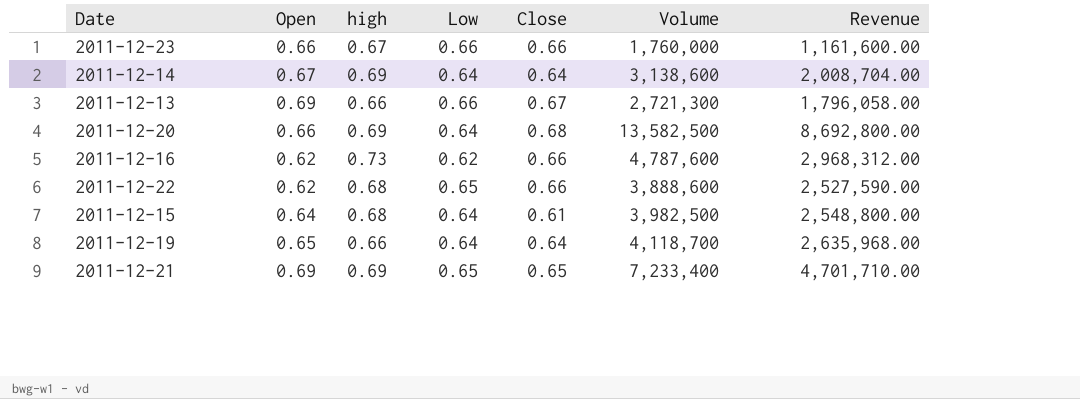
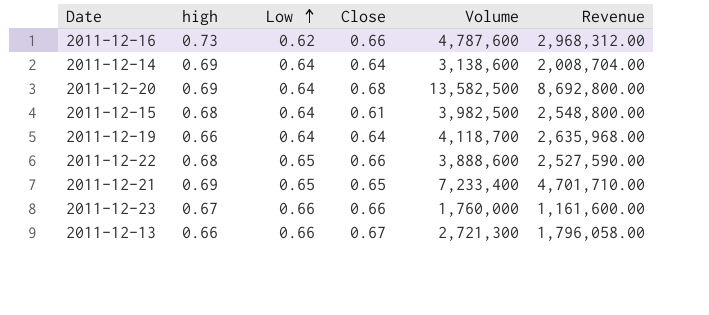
row order: none -> Low ascending
column Open | position: 2 -> none

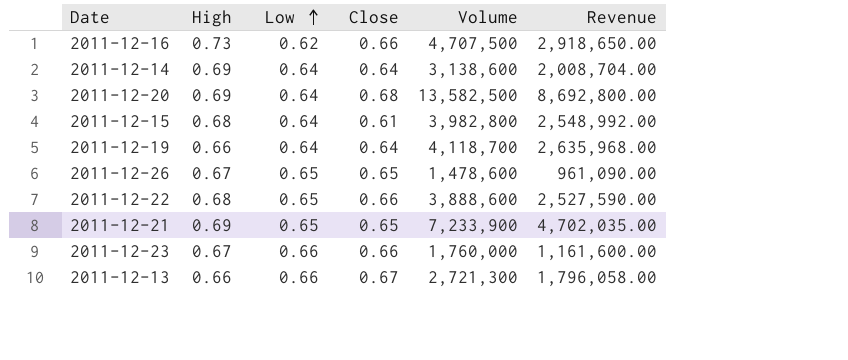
column name: high -> High
2011-12-16 | Volume: 4,787,600 -> 4,707,500
2011-12-16 | Revenue: 2,968,312.00 -> 2,918,650.00
2011-12-15 | Volume: 3,982,500 -> 3,982,800
2011-12-15 | Revenue: 2,548,800.00 -> 2,548,992.00
row 2011-12-26: none -> 0.67 | 0.65 | 0.65 | 1,478,600 | 961,090.00
2011-12-21 | Volume: 7,233,400 -> 7,233,900
2011-12-21 | Revenue: 4,701,710.00 -> 4,702,035.00

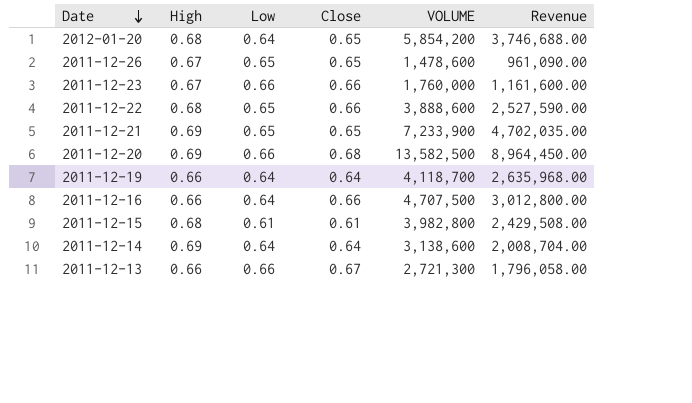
row order: Low ascending -> Date descending
column name: Volume -> VOLUME
row 2012-01-20: none -> 0.68 | 0.64 | 0.65 | 5,854,200 | 3,746,688.00
2011-12-20 | Low: 0.64 -> 0.66
2011-12-20 | Revenue: 8,692,800.00 -> 8,964,450.00
2011-12-16 | High: 0.73 -> 0.66
2011-12-16 | Low: 0.62 -> 0.64
2011-12-16 | Revenue: 2,918,650.00 -> 3,012,800.00
2011-12-15 | Low: 0.64 -> 0.61
2011-12-15 | Revenue: 2,548,992.00 -> 2,429,508.00

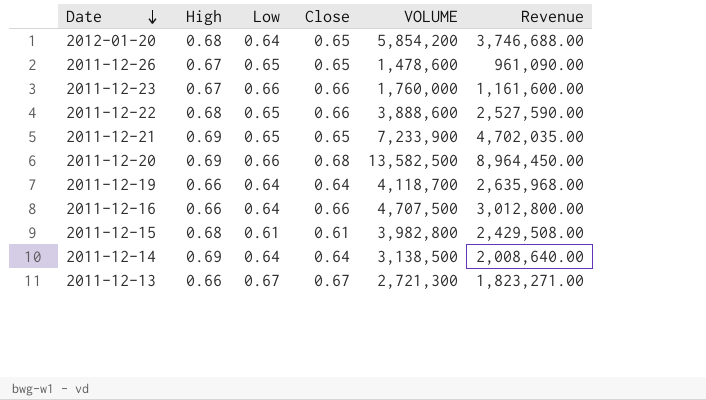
2011-12-14 | VOLUME: 3,138,600 -> 3,138,500
2011-12-14 | Revenue: 2,008,704.00 -> 2,008,640.00
2011-12-13 | Low: 0.66 -> 0.67
2011-12-13 | Revenue: 1,796,058.00 -> 1,823,271.00

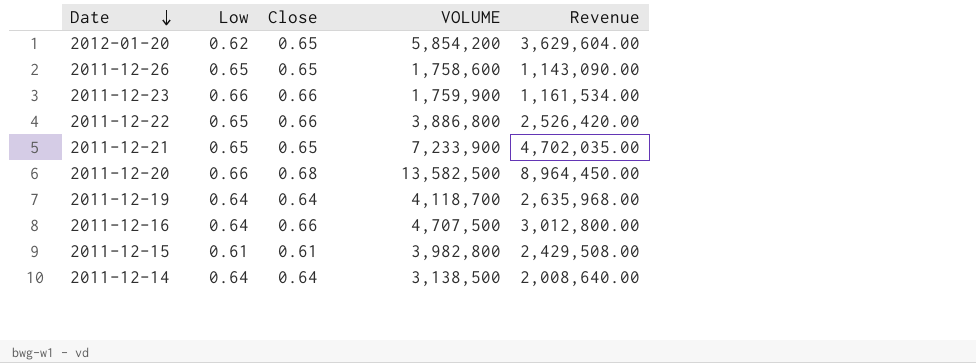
column High | position: 2 -> none
row 2011-12-13: 0.66 | 0.67 | 0.67 | 2,721,300 | 1,823,271.00 -> none
2012-01-20 | Low: 0.64 -> 0.62
2012-01-20 | Revenue: 3,746,688.00 -> 3,629,604.00
2011-12-26 | VOLUME: 1,478,600 -> 1,758,600
2011-12-26 | Revenue: 961,090.00 -> 1,143,090.00
2011-12-23 | VOLUME: 1,760,000 -> 1,759,900
2011-12-23 | Revenue: 1,161,600.00 -> 1,161,534.00
2011-12-22 | VOLUME: 3,888,600 -> 3,886,800
2011-12-22 | Revenue: 2,527,590.00 -> 2,526,420.00

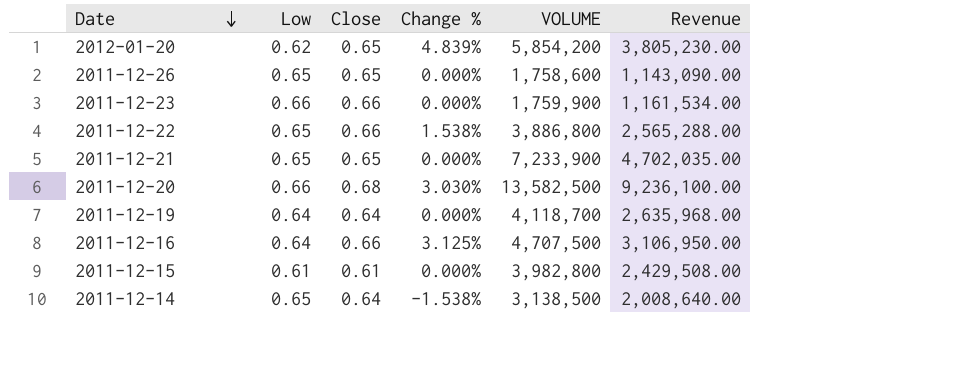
column Change % | formula: none -> ([Close] - [Low]) / [Low]
column Revenue | formula: [Low] * [VOLUME] -> [Close] * [VOLUME]
2011-12-14 | Low: 0.64 -> 0.65

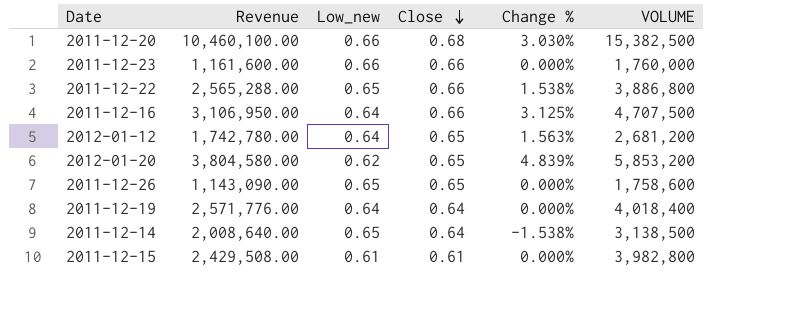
row order: Date descending -> Close descending
column Revenue | position: 6 -> 2
column name: Low -> Low_new
row 2011-12-21: 0.65 | 0.65 | 0.000% | 7,233,900 | 4,702,035.00 -> none
2011-12-20 | Revenue: 9,236,100.00 -> 10,460,100.00
2011-12-20 | VOLUME: 13,582,500 -> 15,382,500
2011-12-23 | Revenue: 1,161,534.00 -> 1,161,600.00
2011-12-23 | VOLUME: 1,759,900 -> 1,760,000
row 2012-01-12: none -> 1,742,780.00 | 0.64 | 0.65 | 1.563% | 2,681,200
2012-01-20 | Revenue: 3,805,230.00 -> 3,804,580.00
2012-01-20 | VOLUME: 5,854,200 -> 5,853,200
2011-12-19 | Revenue: 2,635,968.00 -> 2,571,776.00
2011-12-19 | VOLUME: 4,118,700 -> 4,018,400

